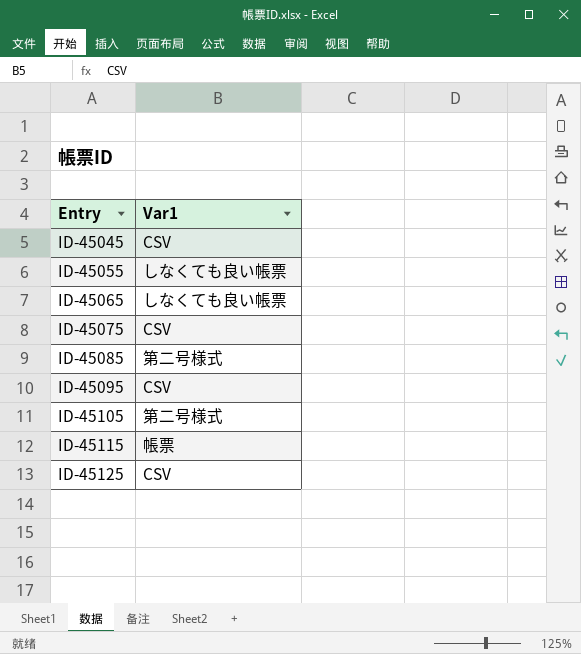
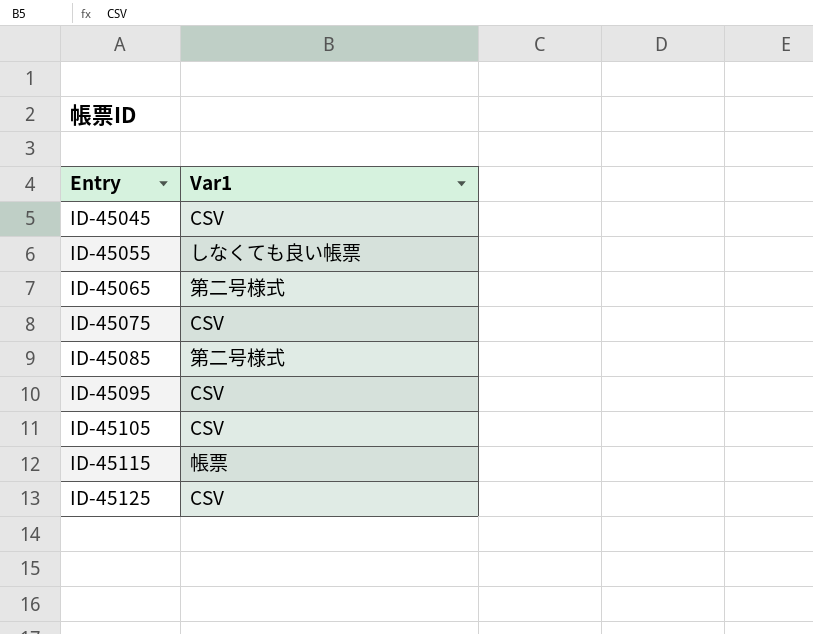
ID-45065 | Var1: しなくても良い帳票 -> 第二号様式
ID-45105 | Var1: 第二号様式 -> CSV

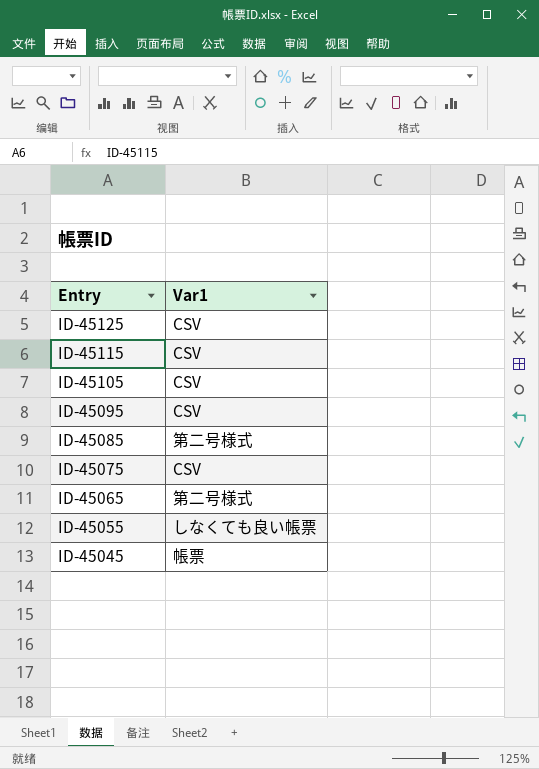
row order: Entry ascending -> Entry descending
ID-45115 | Var1: 帳票 -> CSV
ID-45045 | Var1: CSV -> 帳票

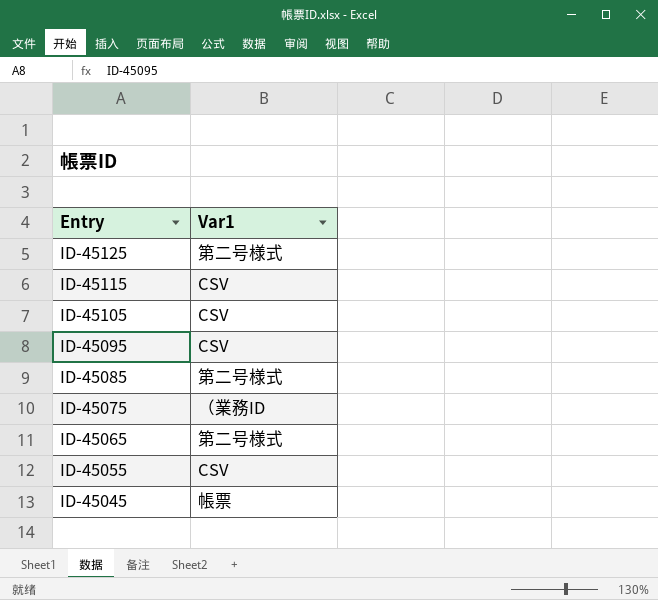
ID-45125 | Var1: CSV -> 第二号様式
ID-45075 | Var1: CSV -> （業務ID
ID-45055 | Var1: しなくても良い帳票 -> CSV

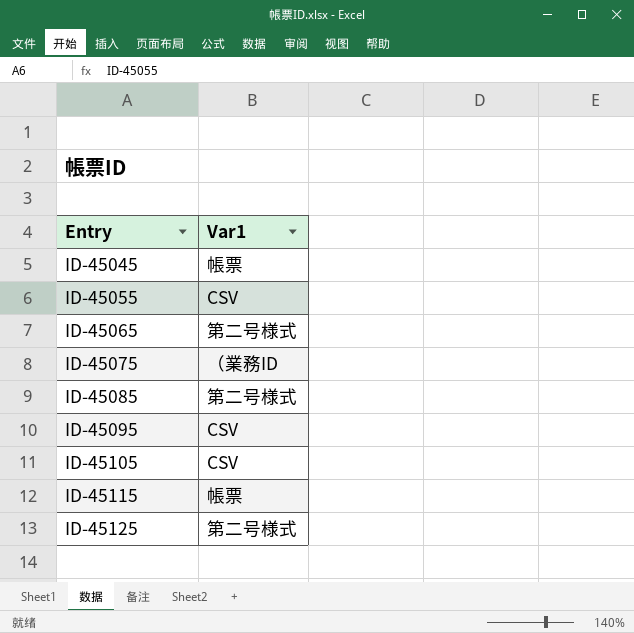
row order: Entry descending -> Entry ascending
ID-45115 | Var1: CSV -> 帳票

